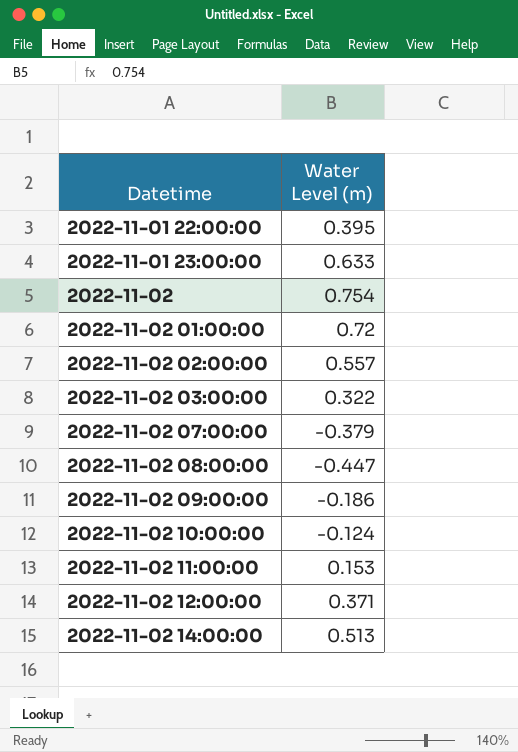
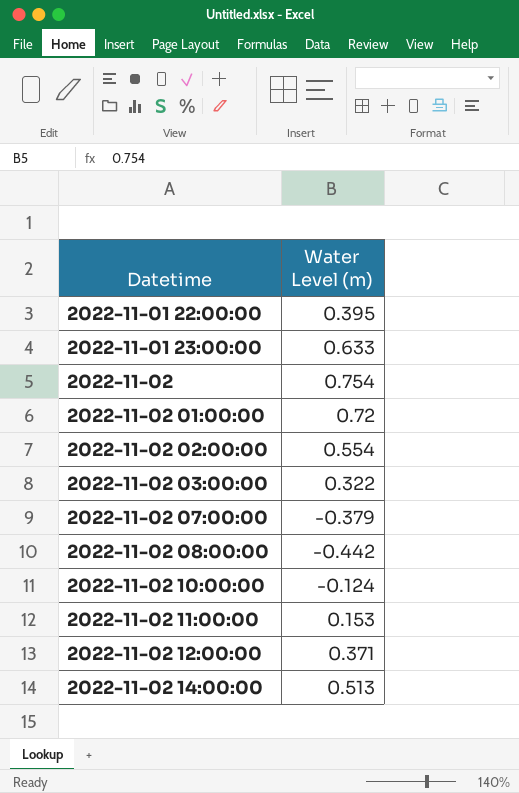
row 2022-11-02 09:00:00: -0.186 -> none
2022-11-02 02:00:00 | Water Level (m): 0.557 -> 0.554
2022-11-02 08:00:00 | Water Level (m): -0.447 -> -0.442

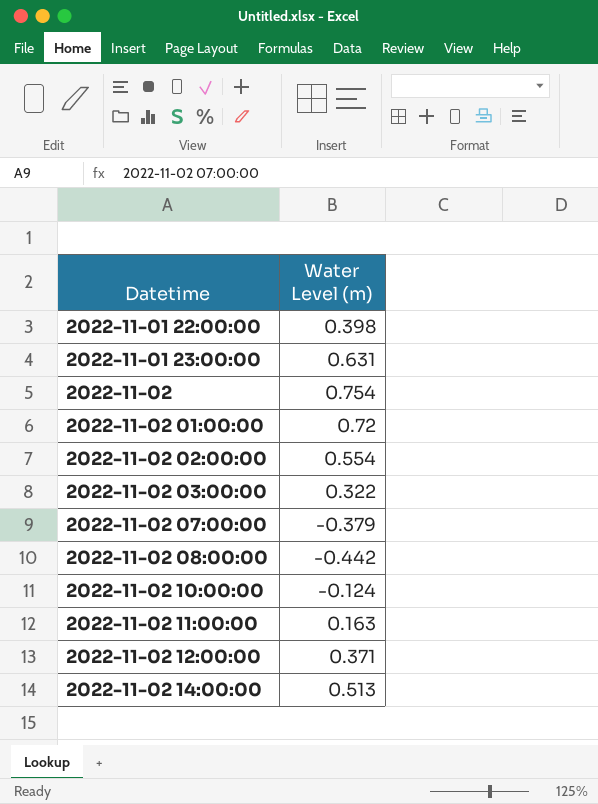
2022-11-01 22:00:00 | Water Level (m): 0.395 -> 0.398
2022-11-01 23:00:00 | Water Level (m): 0.633 -> 0.631
2022-11-02 11:00:00 | Water Level (m): 0.153 -> 0.163

